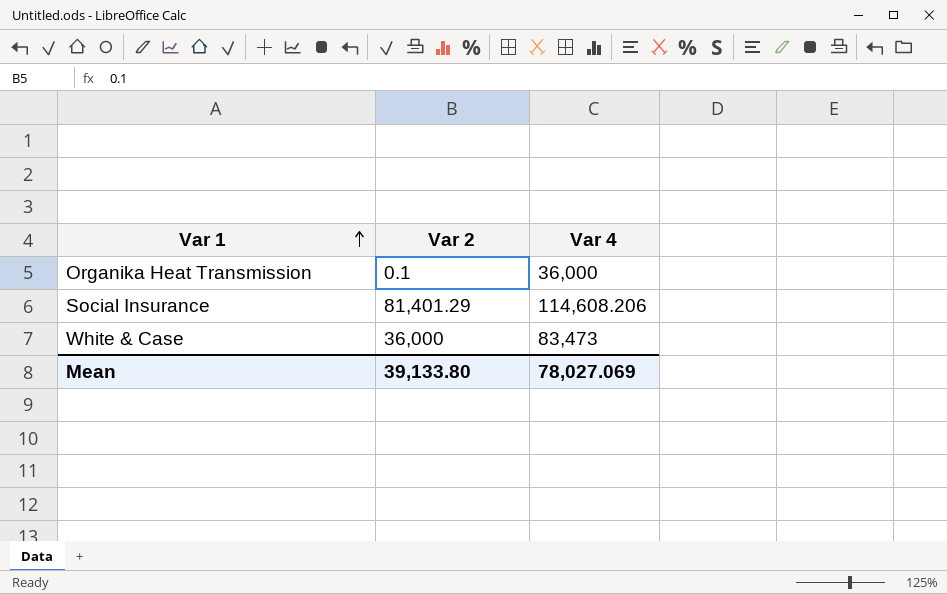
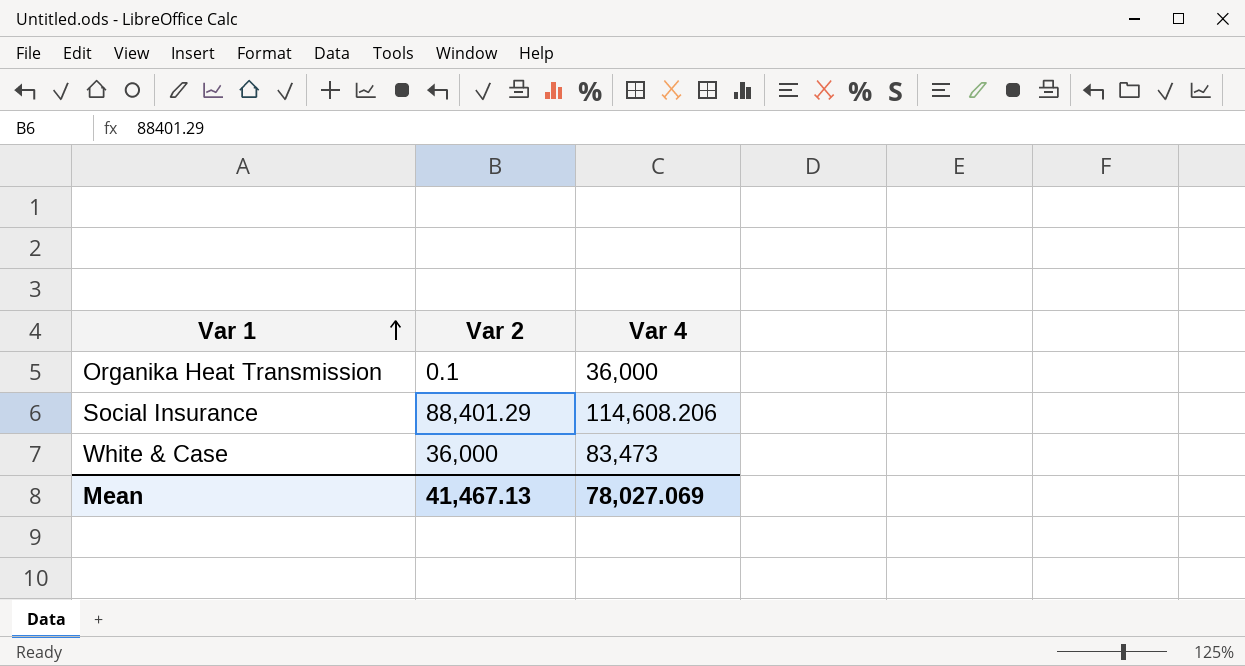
Social Insurance | Var 2: 81,401.29 -> 88,401.29
Mean | Var 2: 39,133.80 -> 41,467.13

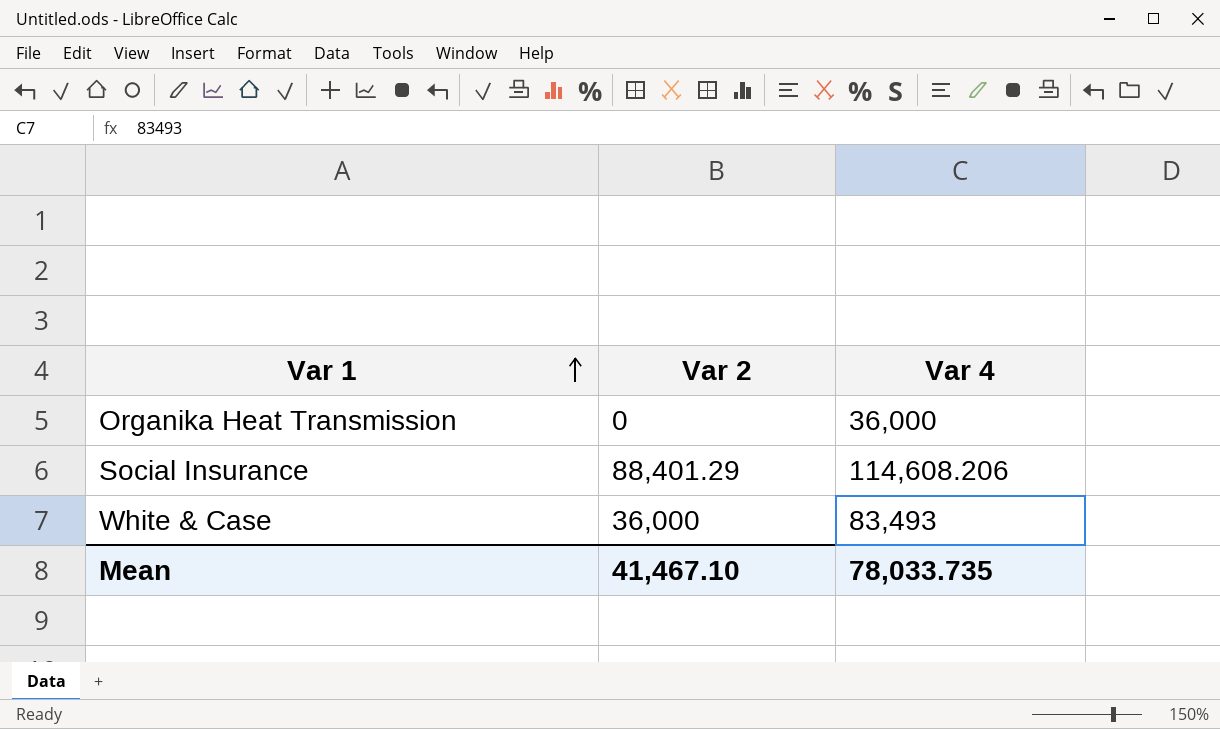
Organika Heat Transmission | Var 2: 0.1 -> 0
White & Case | Var 4: 83,473 -> 83,493
Mean | Var 2: 41,467.13 -> 41,467.10
Mean | Var 4: 78,027.069 -> 78,033.735

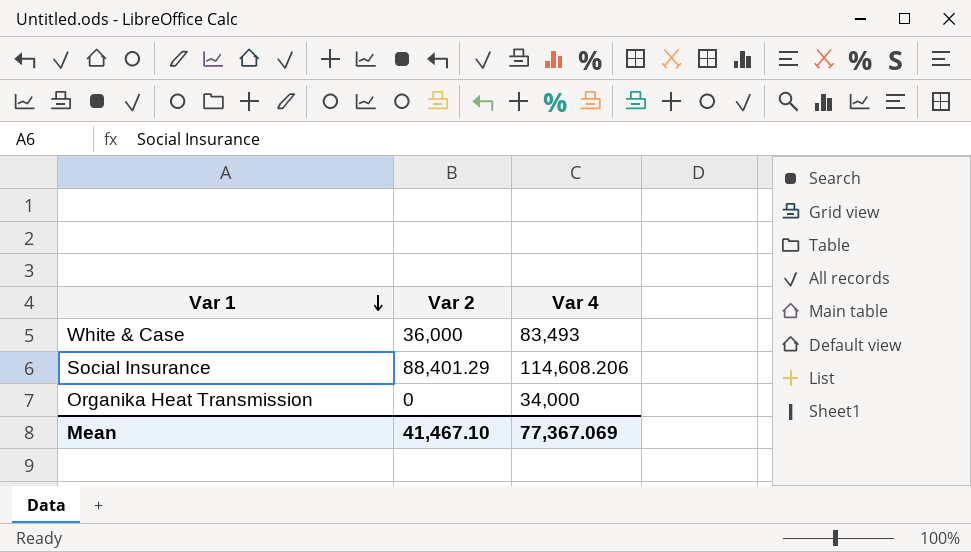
row order: Var 1 ascending -> Var 1 descending
Organika Heat Transmission | Var 4: 36,000 -> 34,000
Mean | Var 4: 78,033.735 -> 77,367.069

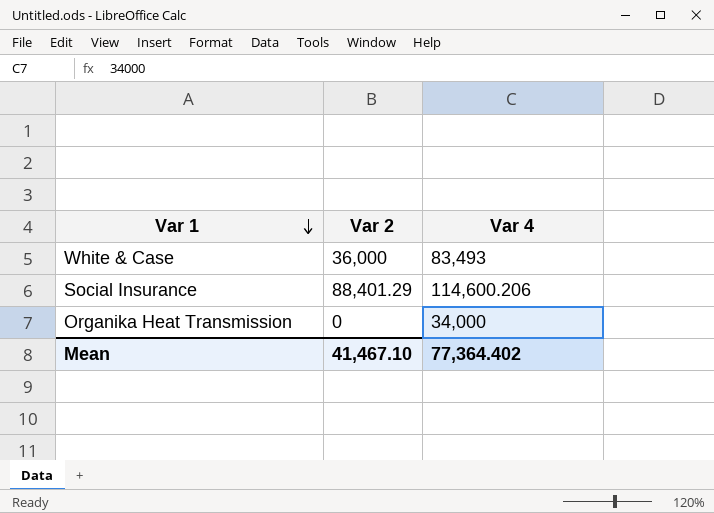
Social Insurance | Var 4: 114,608.206 -> 114,600.206
Mean | Var 4: 77,367.069 -> 77,364.402

